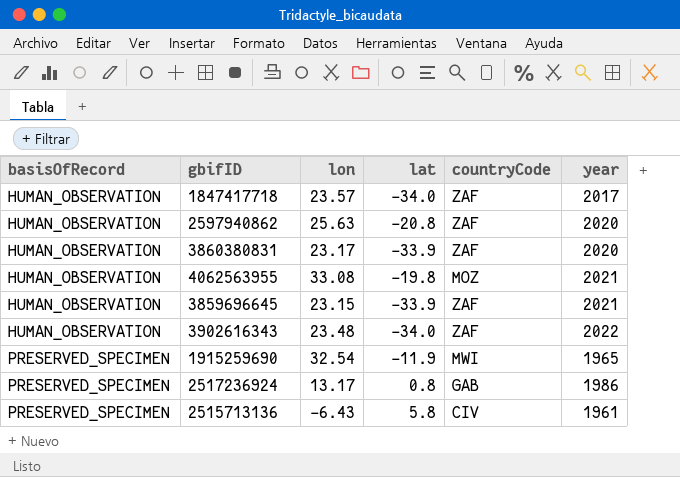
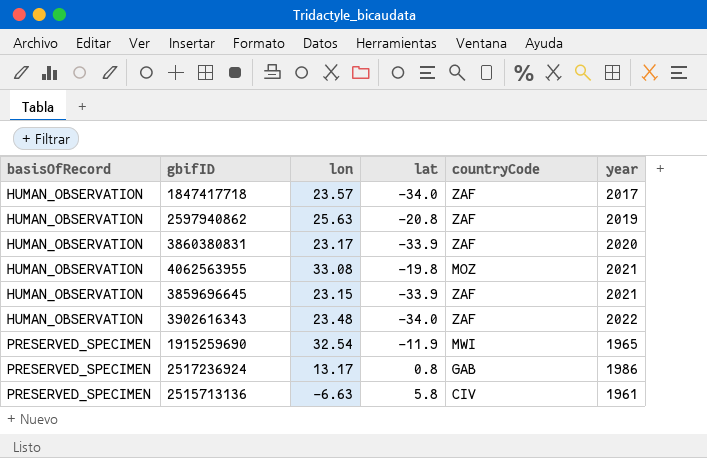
2597940862 | year: 2020 -> 2019
2515713136 | lon: -6.43 -> -6.63

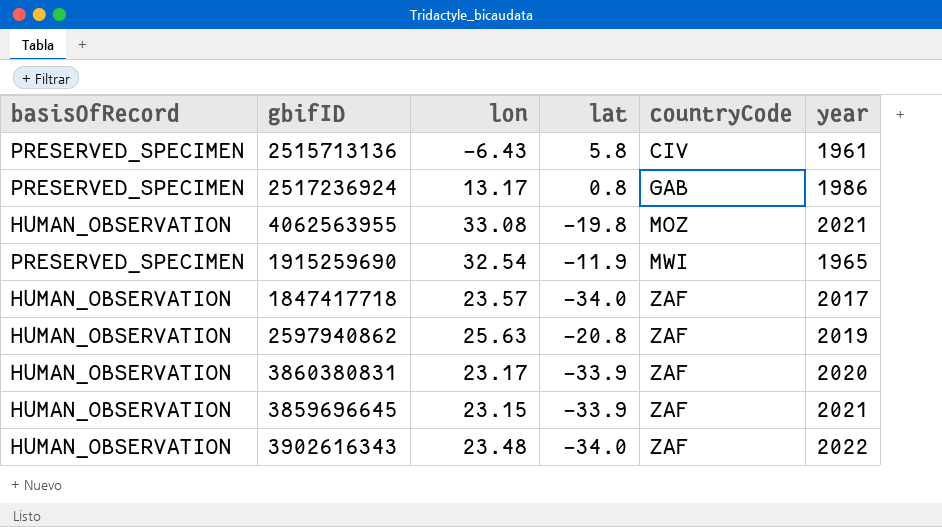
row order: basisOfRecord ascending -> countryCode ascending
2515713136 | lon: -6.63 -> -6.43

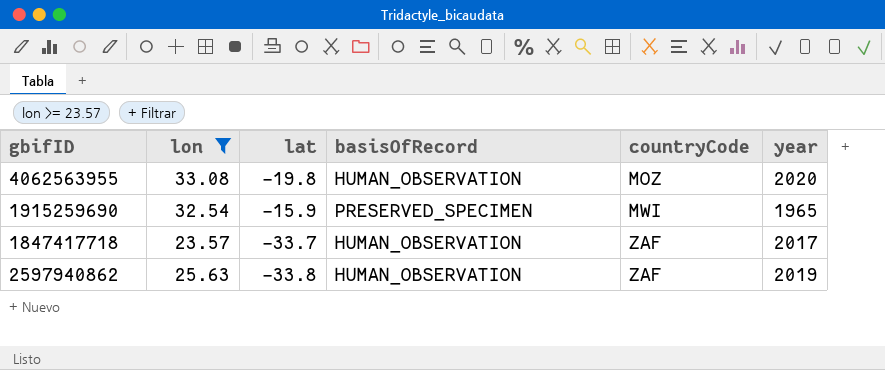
filter: none -> lon >= 23.57
column basisOfRecord | position: 1 -> 4
4062563955 | year: 2021 -> 2020
1915259690 | lat: -11.9 -> -15.9
1847417718 | lat: -34.0 -> -33.7
2597940862 | lat: -20.8 -> -33.8

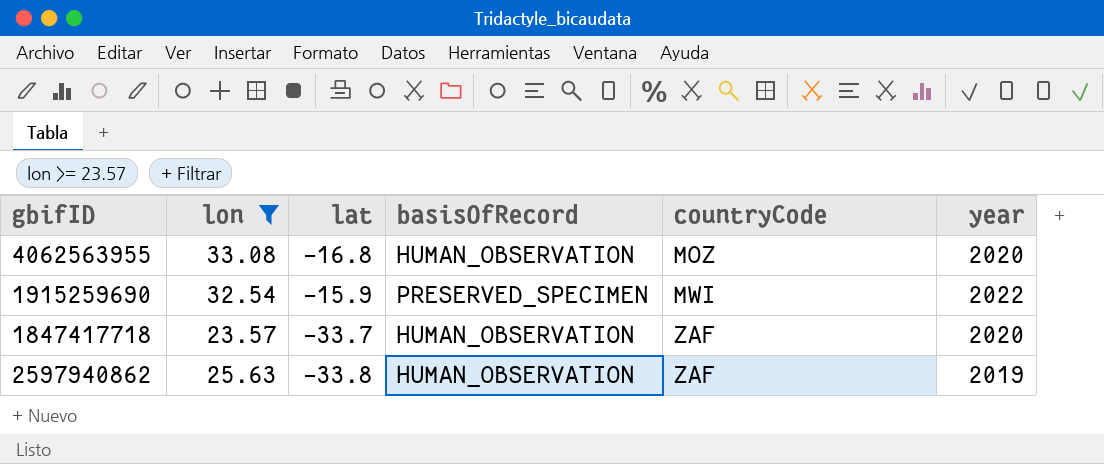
4062563955 | lat: -19.8 -> -16.8
1915259690 | year: 1965 -> 2022
1847417718 | year: 2017 -> 2020

